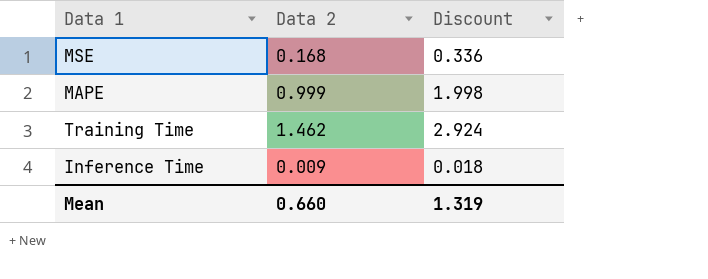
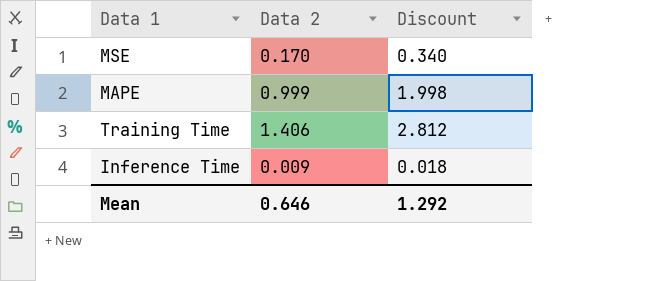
MSE | Data 2: 0.168 -> 0.170
MSE | Discount: 0.336 -> 0.340
Training Time | Data 2: 1.462 -> 1.406
Training Time | Discount: 2.924 -> 2.812
Mean | Data 2: 0.660 -> 0.646
Mean | Discount: 1.319 -> 1.292

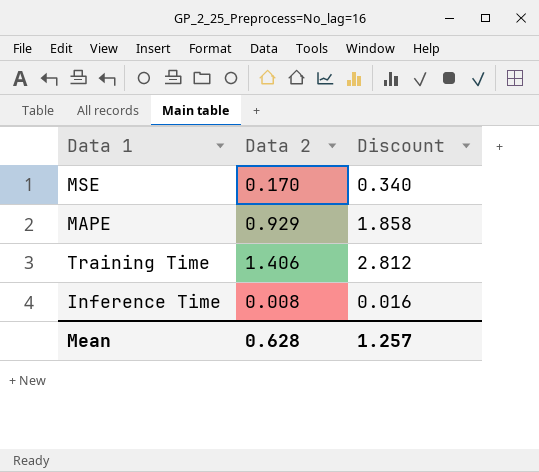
MAPE | Data 2: 0.999 -> 0.929
MAPE | Discount: 1.998 -> 1.858
Inference Time | Data 2: 0.009 -> 0.008
Inference Time | Discount: 0.018 -> 0.016
Mean | Data 2: 0.646 -> 0.628
Mean | Discount: 1.292 -> 1.257

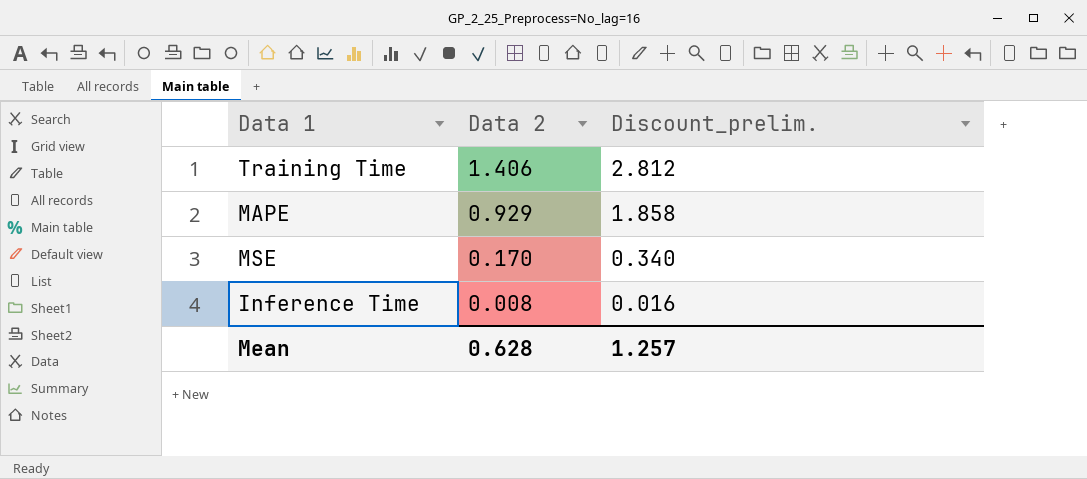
row order: none -> Data 2 descending
column name: Discount -> Discount_prelim.

